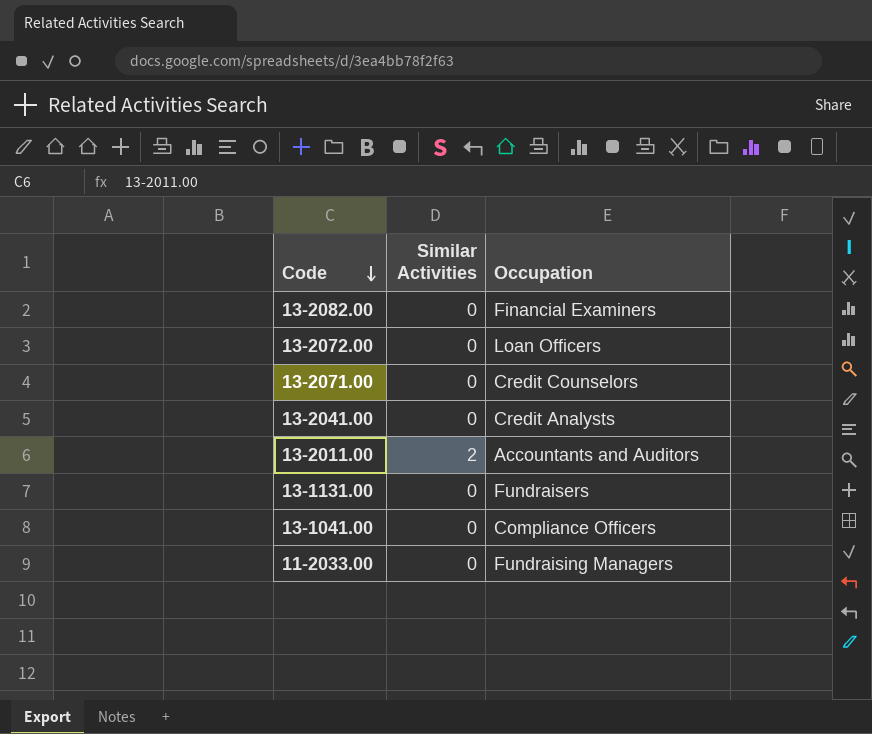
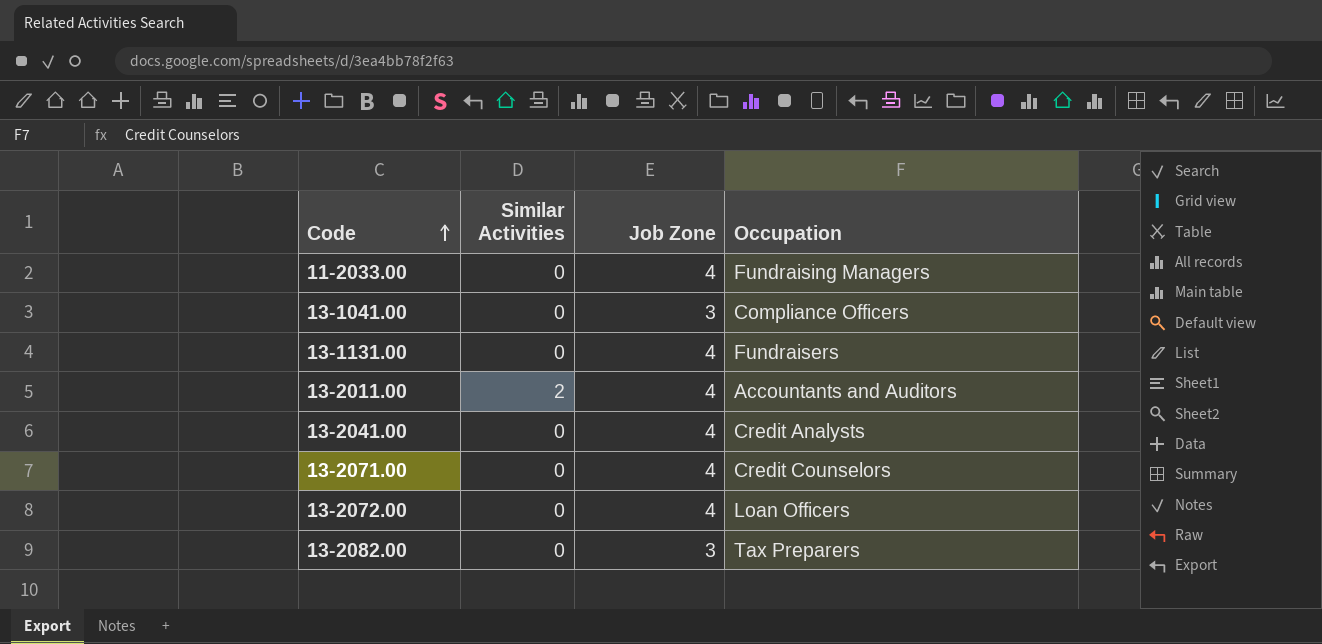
row order: Code descending -> Code ascending
column Job Zone | position: none -> 3
13-2082.00 | Occupation: Financial Examiners -> Tax Preparers

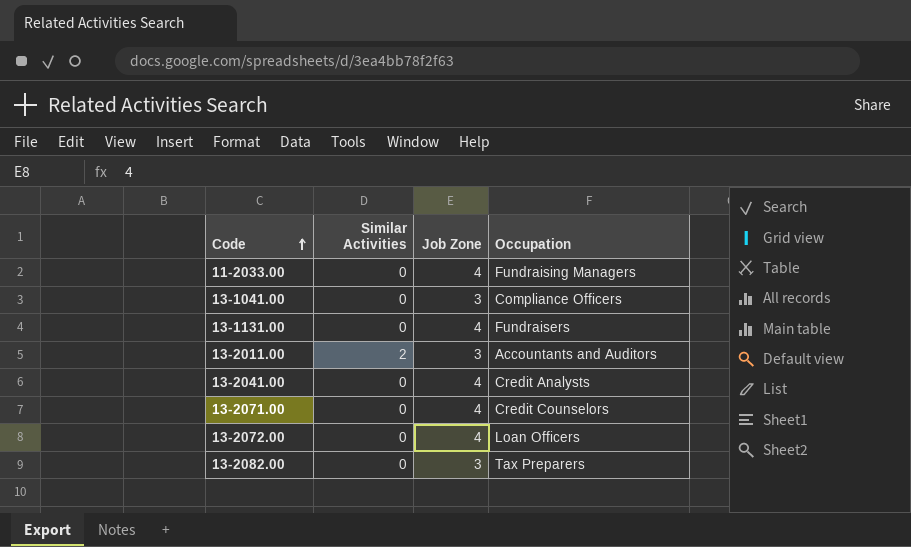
13-2011.00 | Job Zone: 4 -> 3

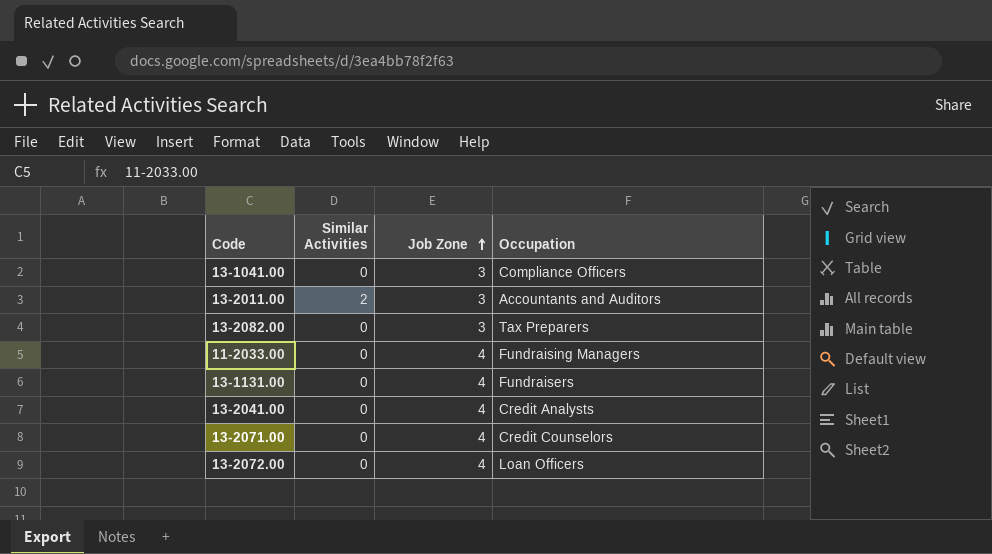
row order: Code ascending -> Job Zone ascending

